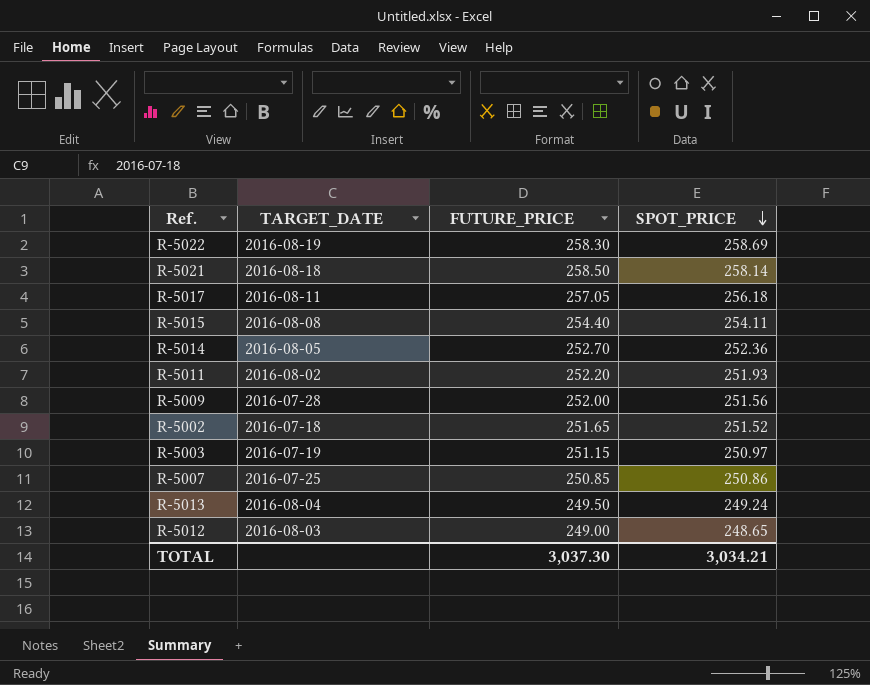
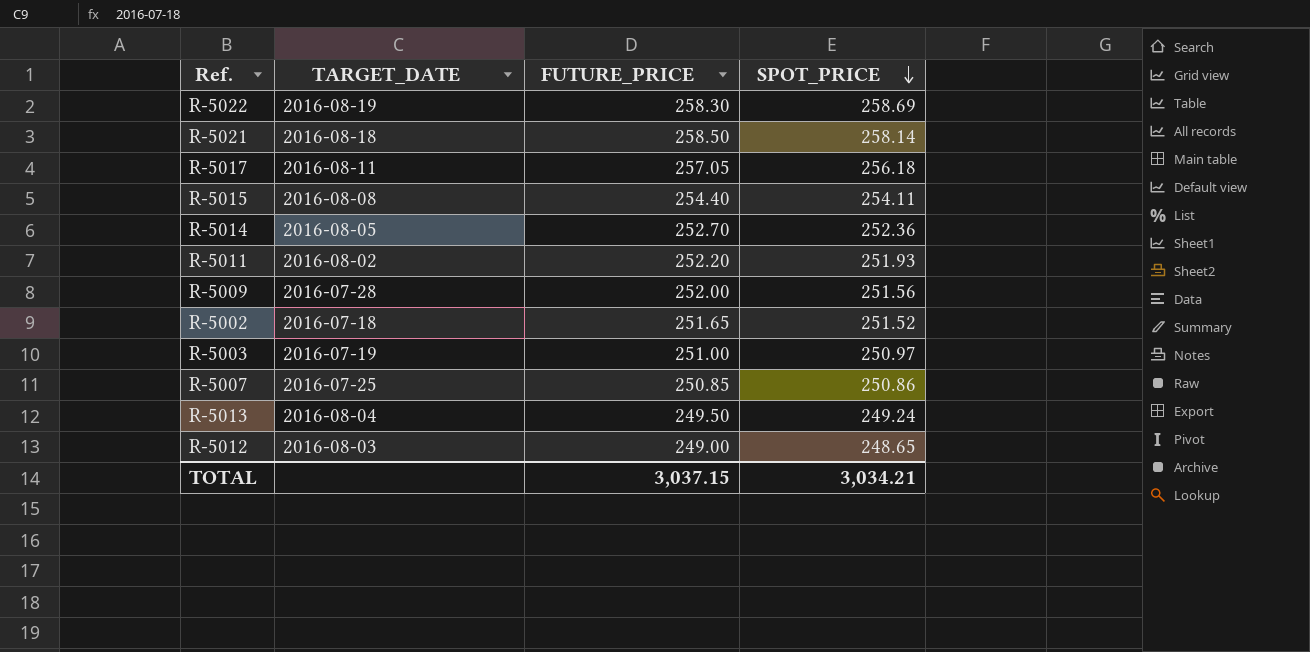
R-5003 | FUTURE_PRICE: 251.15 -> 251.00
TOTAL | FUTURE_PRICE: 3,037.30 -> 3,037.15

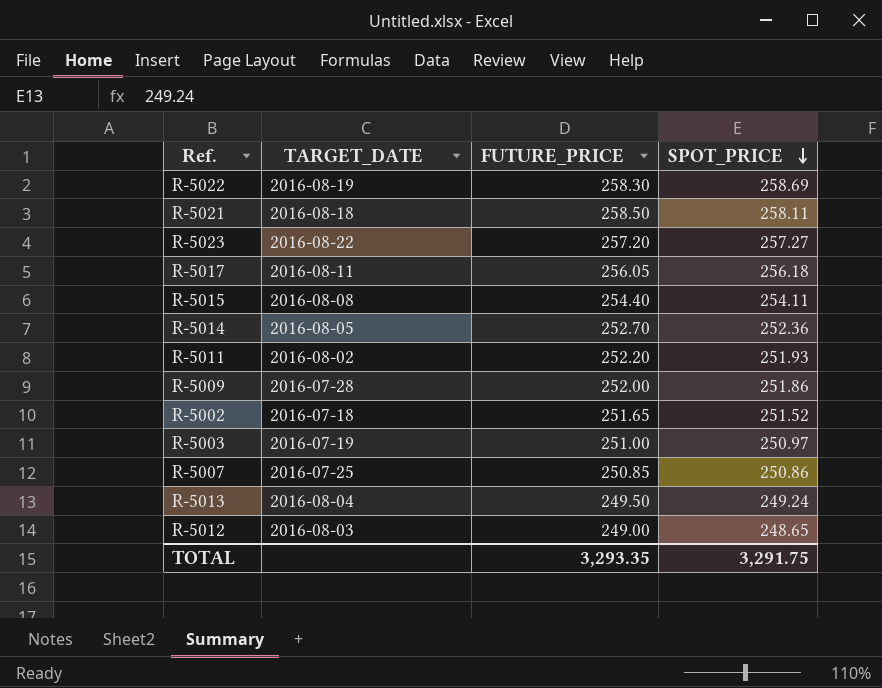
R-5021 | SPOT_PRICE: 258.14 -> 258.11
row R-5023: none -> 2016-08-22 | 257.20 | 257.27
R-5017 | FUTURE_PRICE: 257.05 -> 256.05
R-5009 | SPOT_PRICE: 251.56 -> 251.86
TOTAL | FUTURE_PRICE: 3,037.15 -> 3,293.35
TOTAL | SPOT_PRICE: 3,034.21 -> 3,291.75

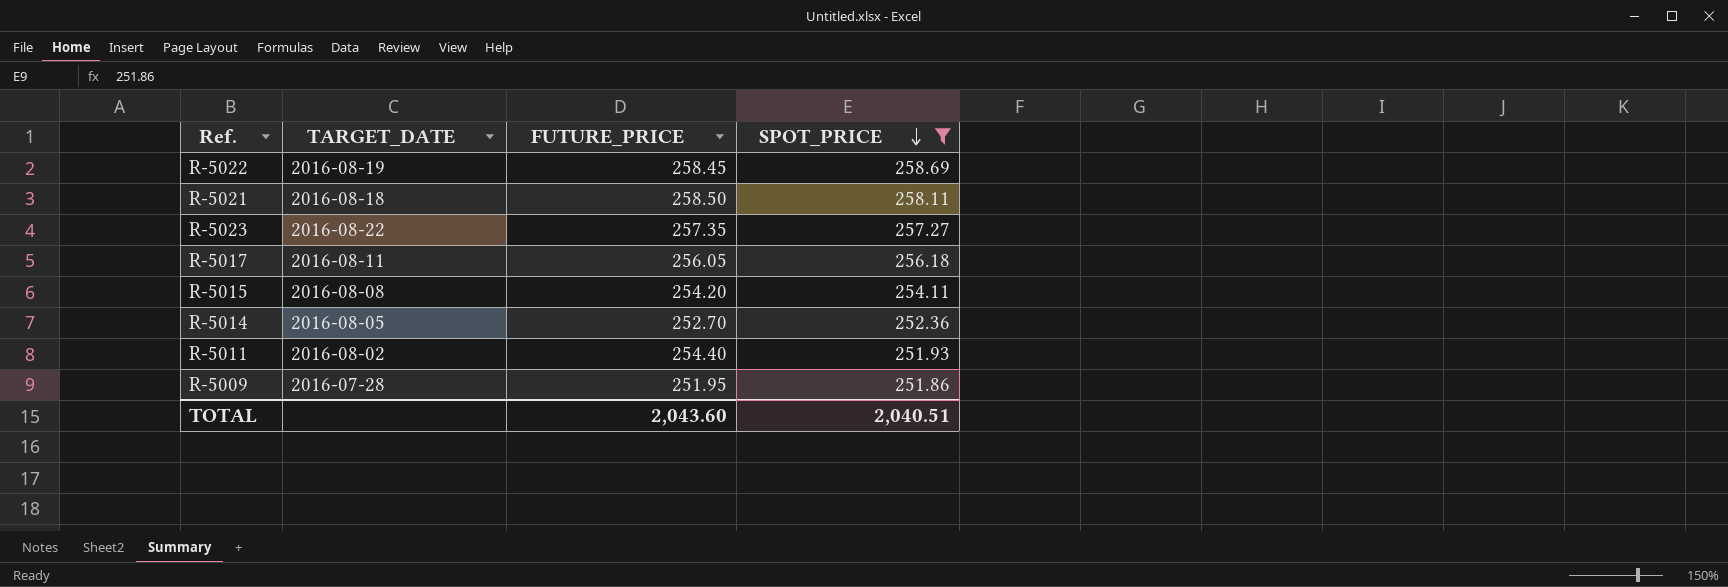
filter: none -> SPOT_PRICE >= 251.86
R-5022 | FUTURE_PRICE: 258.30 -> 258.45
R-5023 | FUTURE_PRICE: 257.20 -> 257.35
R-5015 | FUTURE_PRICE: 254.40 -> 254.20
R-5011 | FUTURE_PRICE: 252.20 -> 254.40
R-5009 | FUTURE_PRICE: 252.00 -> 251.95
TOTAL | FUTURE_PRICE: 3,293.35 -> 2,043.60
TOTAL | SPOT_PRICE: 3,291.75 -> 2,040.51

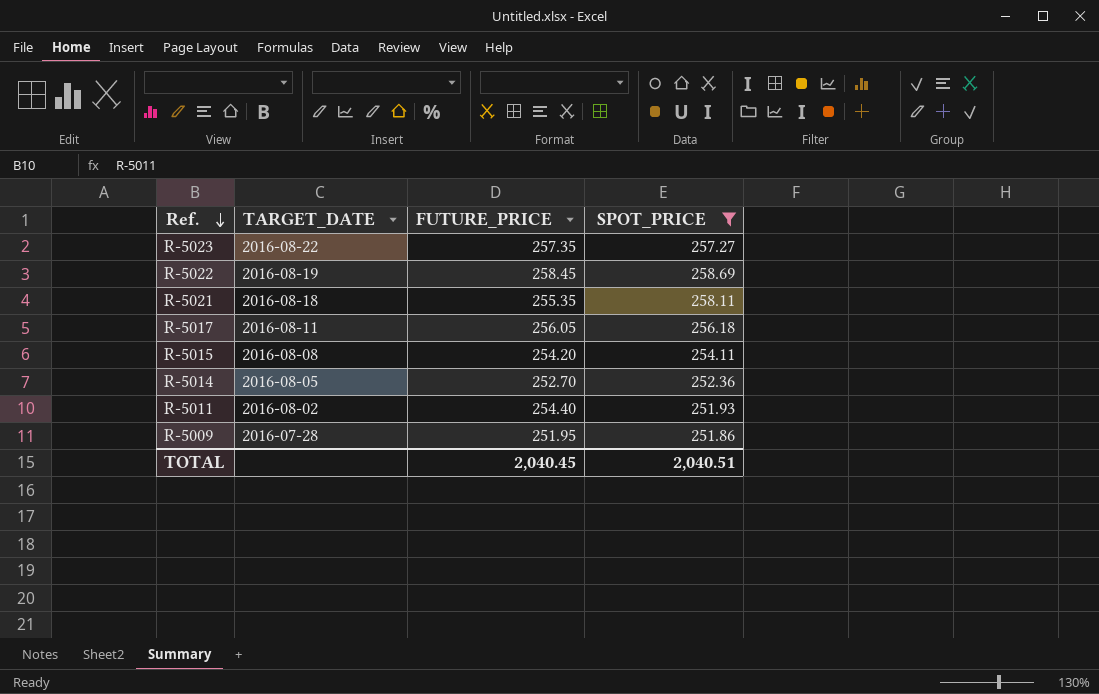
row order: SPOT_PRICE descending -> Ref. descending
R-5021 | FUTURE_PRICE: 258.50 -> 255.35
TOTAL | FUTURE_PRICE: 2,043.60 -> 2,040.45

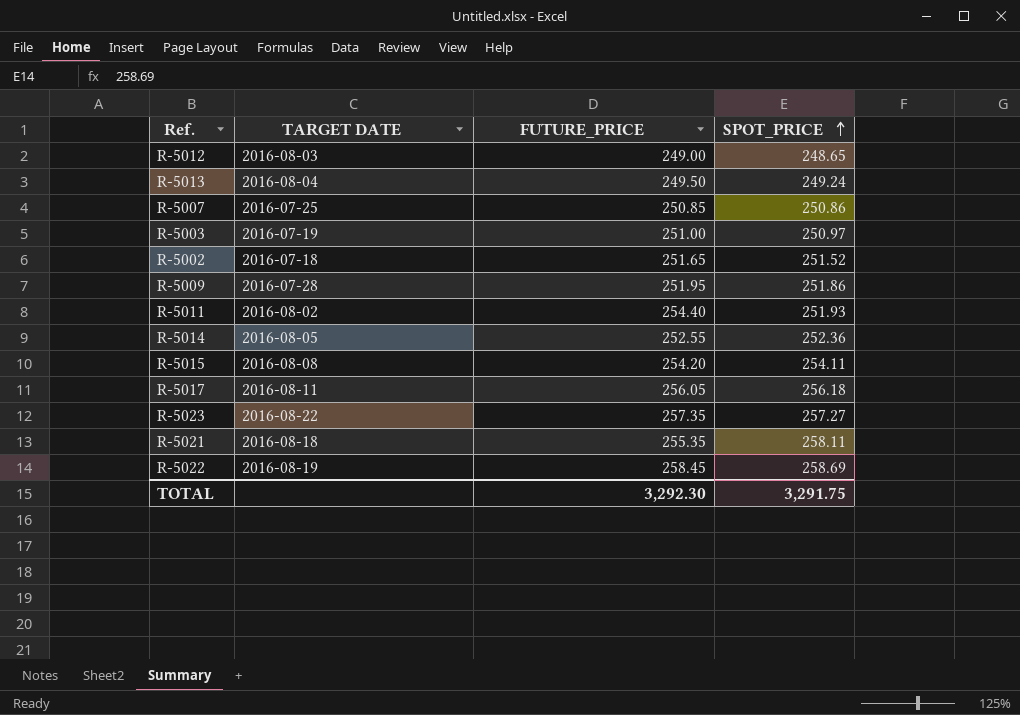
filter: SPOT_PRICE >= 251.86 -> none
row order: Ref. descending -> SPOT_PRICE ascending
column name: TARGET_DATE -> TARGET DATE
R-5014 | FUTURE_PRICE: 252.70 -> 252.55
TOTAL | FUTURE_PRICE: 2,040.45 -> 3,292.30
TOTAL | SPOT_PRICE: 2,040.51 -> 3,291.75

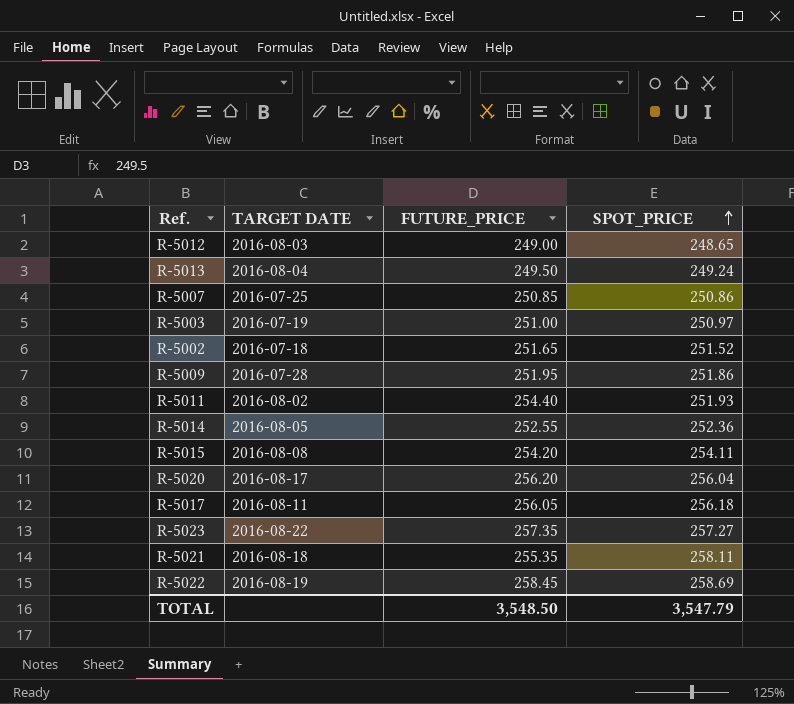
row R-5020: none -> 2016-08-17 | 256.20 | 256.04
TOTAL | FUTURE_PRICE: 3,292.30 -> 3,548.50
TOTAL | SPOT_PRICE: 3,291.75 -> 3,547.79

